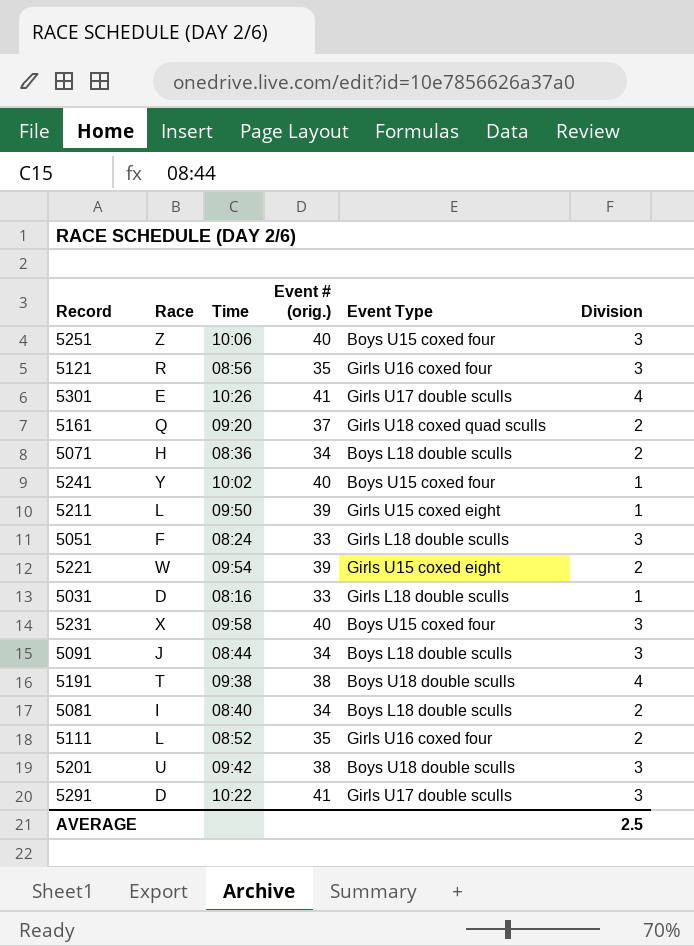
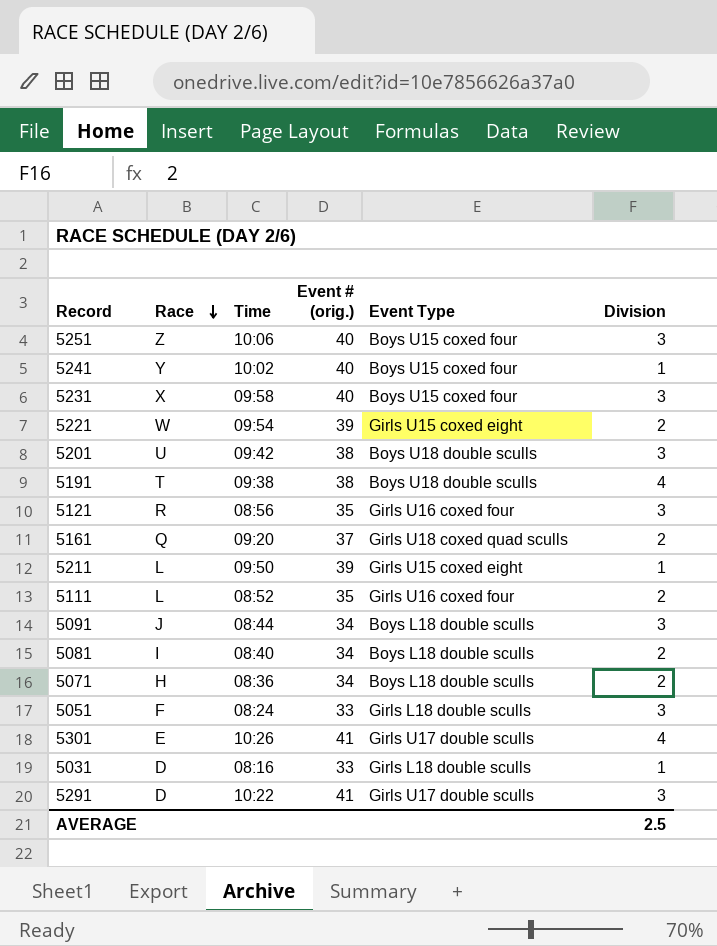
row order: none -> Race descending

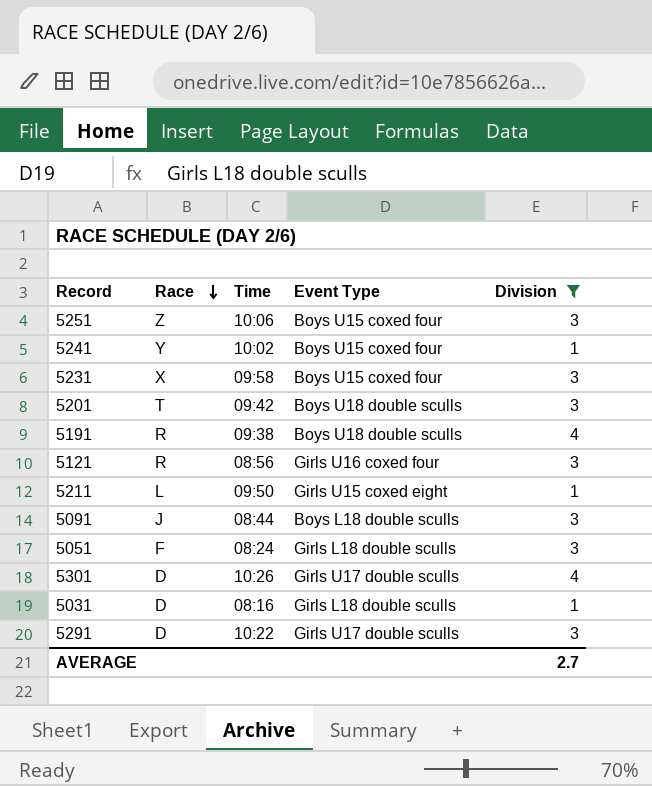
filter: none -> Division != 2
column Event # (orig.) | position: 4 -> none
5201 | Race: U -> T
5191 | Race: T -> R
5301 | Race: E -> D
AVERAGE | Division: 2.5 -> 2.7

